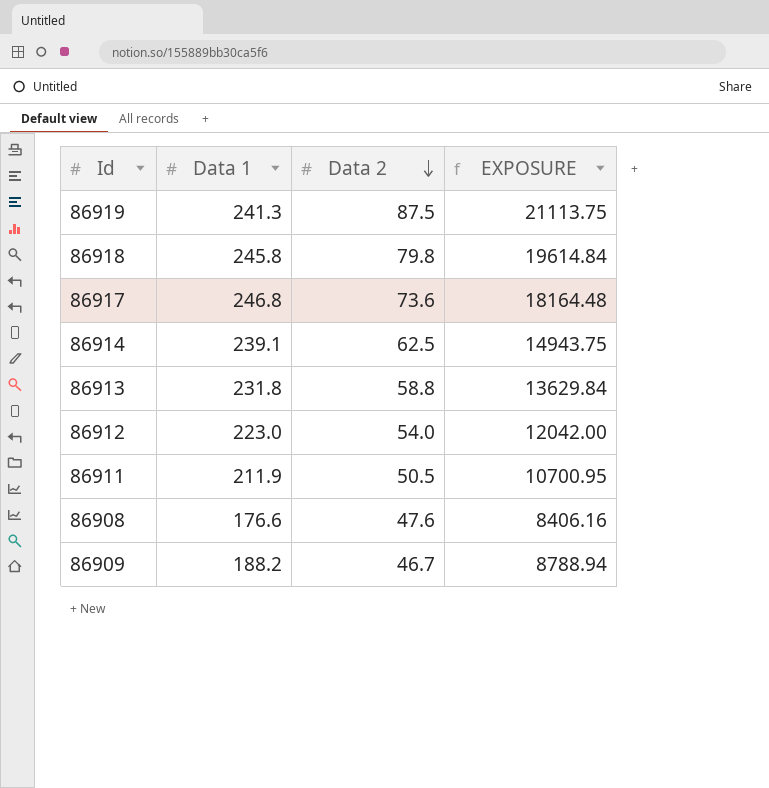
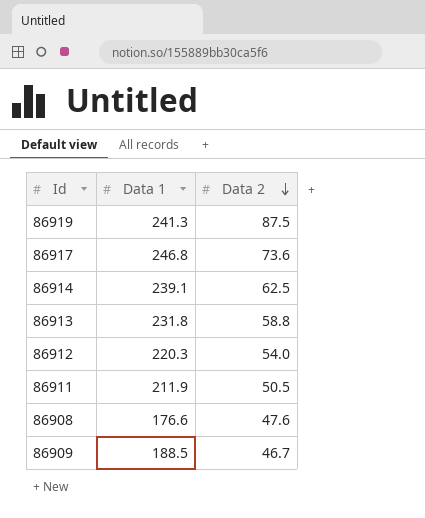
column EXPOSURE | formula: [Data 1] * [Data 2] -> none
row 86918: 245.8 | 79.8 | 19614.84 -> none
86912 | Data 1: 223.0 -> 220.3
86909 | Data 1: 188.2 -> 188.5

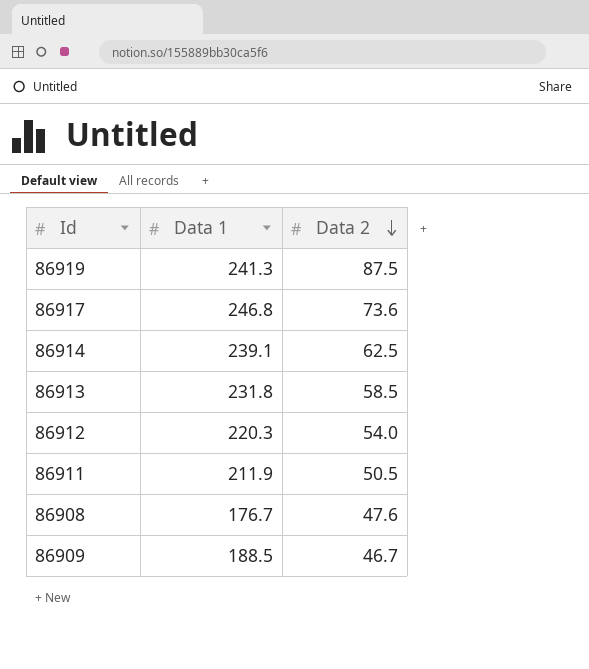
86913 | Data 2: 58.8 -> 58.5
86908 | Data 1: 176.6 -> 176.7

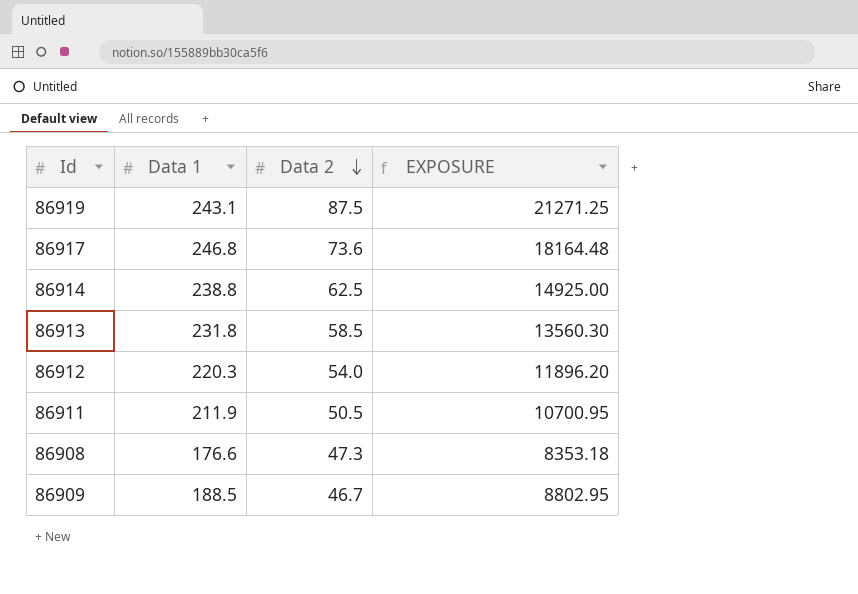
column EXPOSURE | formula: none -> [Data 1] * [Data 2]
86919 | Data 1: 241.3 -> 243.1
86914 | Data 1: 239.1 -> 238.8
86908 | Data 1: 176.7 -> 176.6
86908 | Data 2: 47.6 -> 47.3

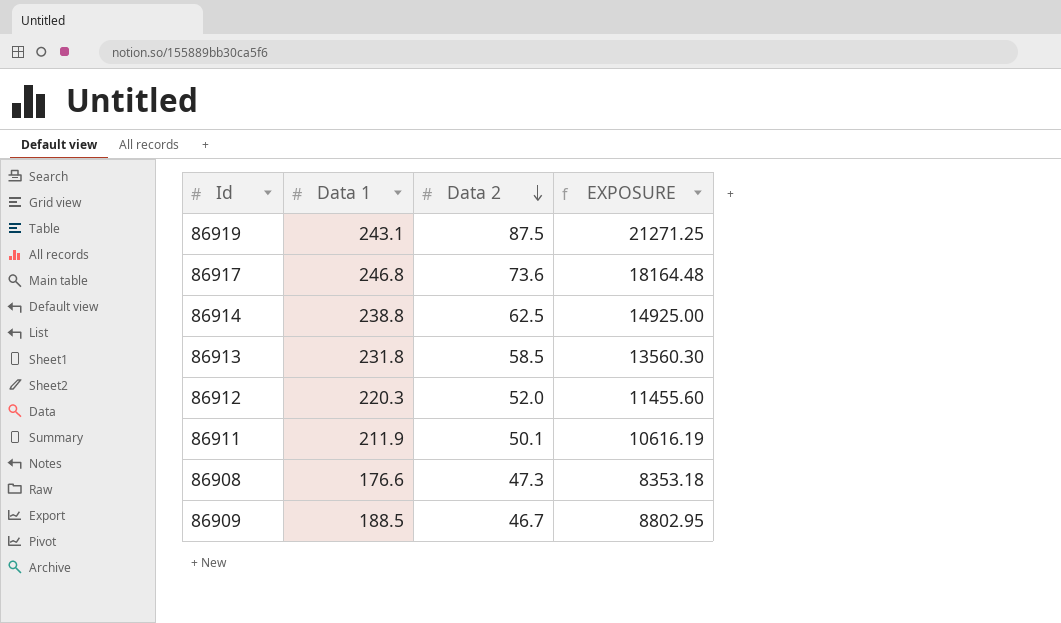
86912 | Data 2: 54.0 -> 52.0
86912 | EXPOSURE: 11896.20 -> 11455.60
86911 | Data 2: 50.5 -> 50.1
86911 | EXPOSURE: 10700.95 -> 10616.19

